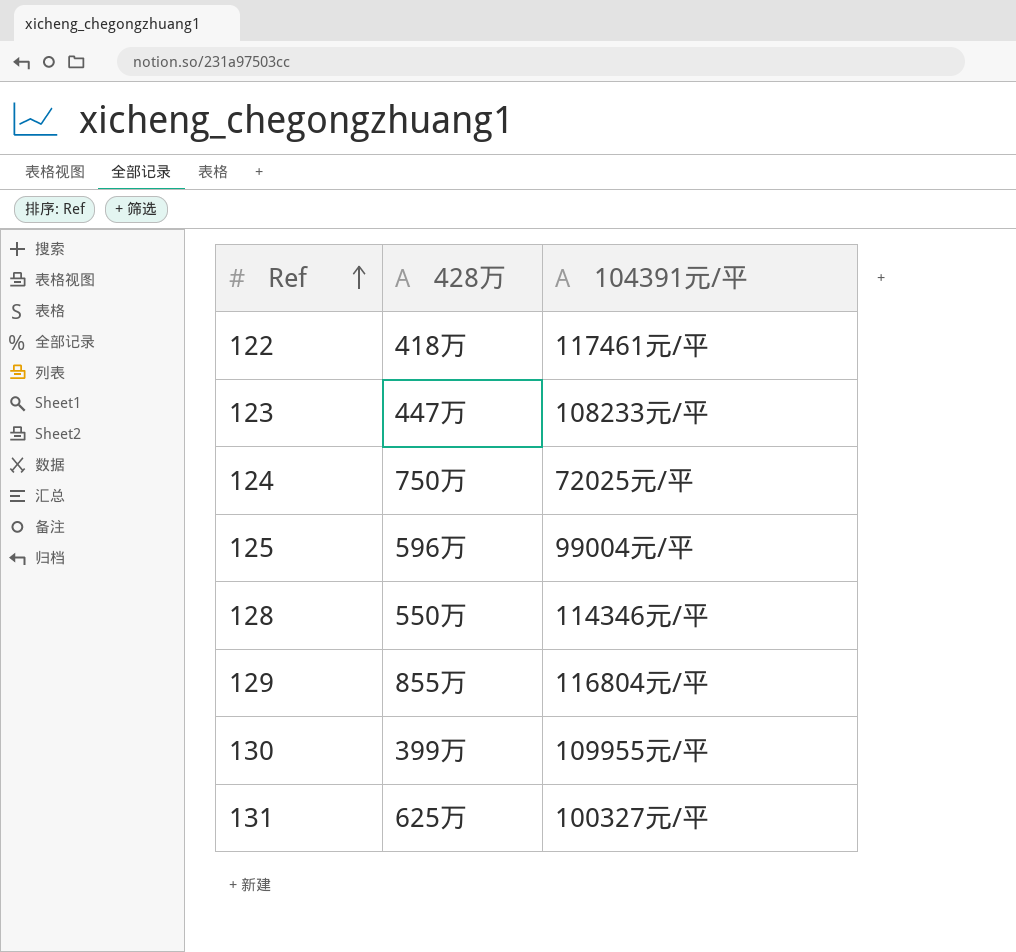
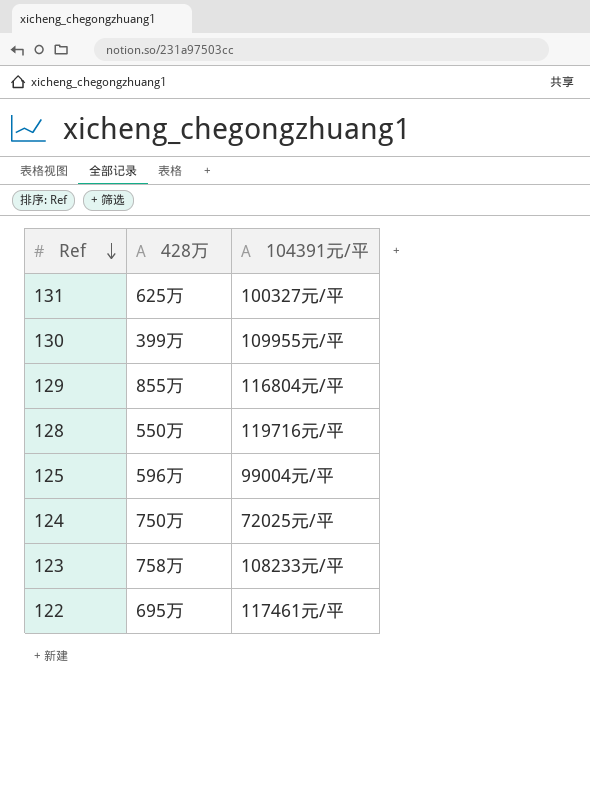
row order: Ref ascending -> Ref descending
128 | 104391元/平: 114346元/平 -> 119716元/平
123 | 428万: 447万 -> 758万
122 | 428万: 418万 -> 695万

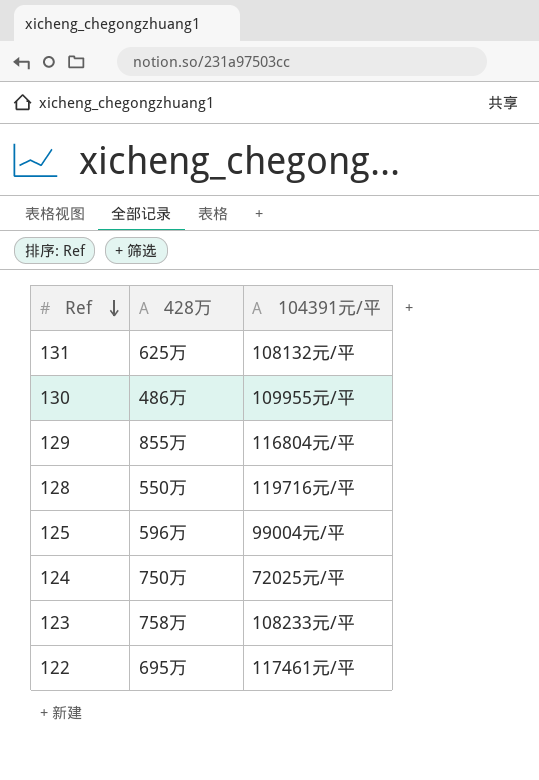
131 | 104391元/平: 100327元/平 -> 108132元/平
130 | 428万: 399万 -> 486万

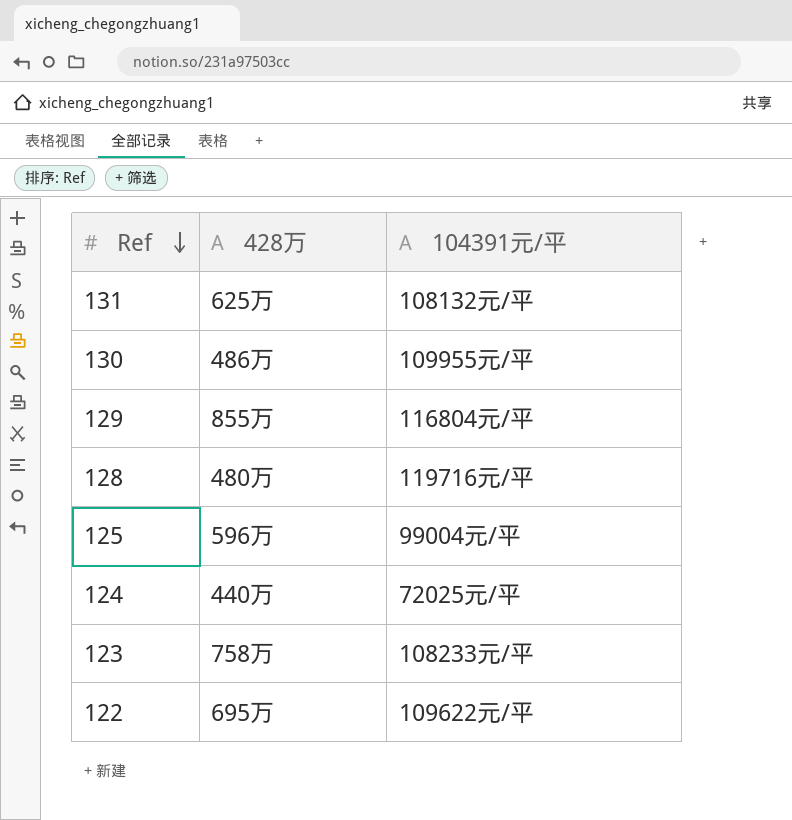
128 | 428万: 550万 -> 480万
124 | 428万: 750万 -> 440万
122 | 104391元/平: 117461元/平 -> 109622元/平

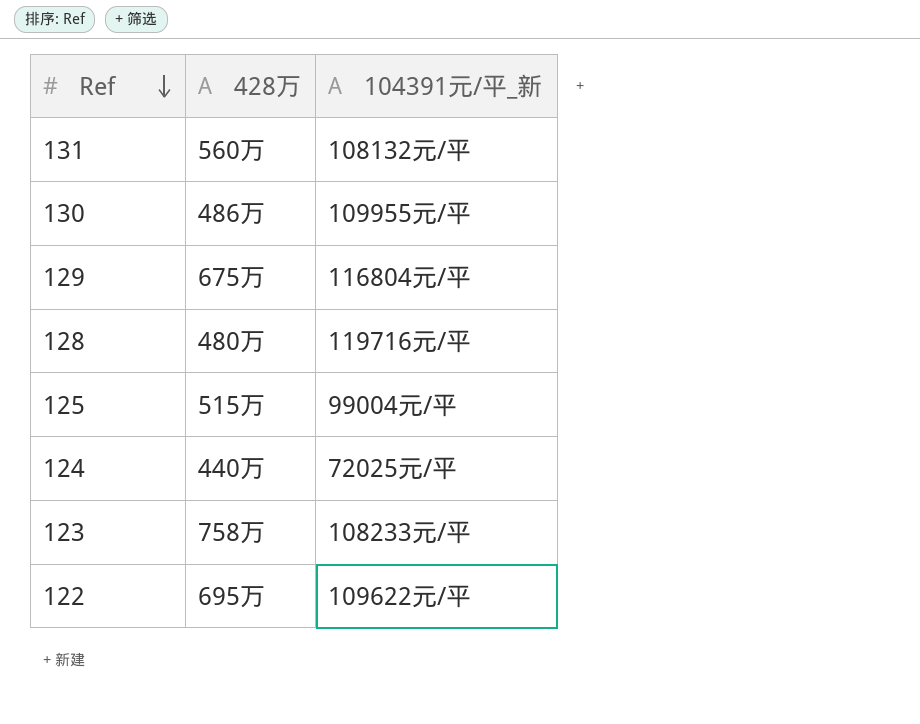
column name: 104391元/平 -> 104391元/平_新
131 | 428万: 625万 -> 560万
129 | 428万: 855万 -> 675万
125 | 428万: 596万 -> 515万

